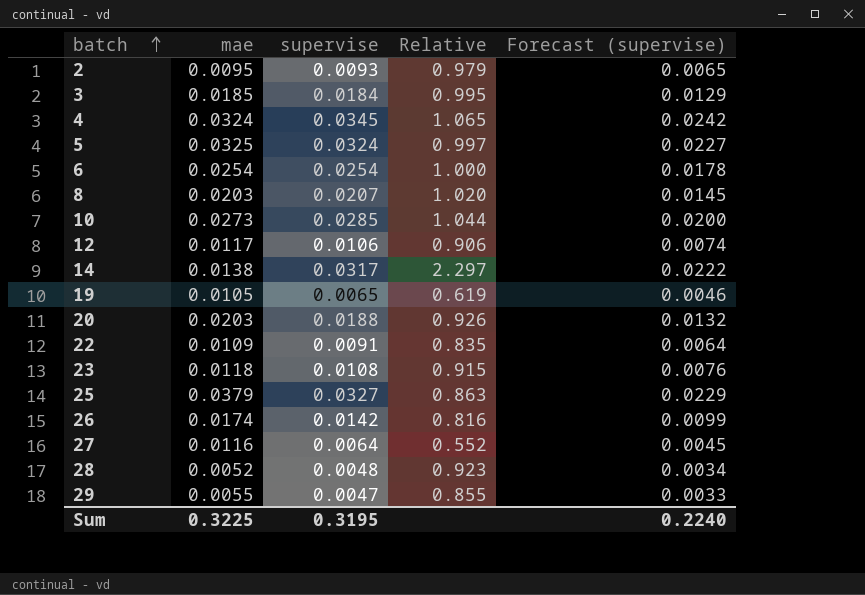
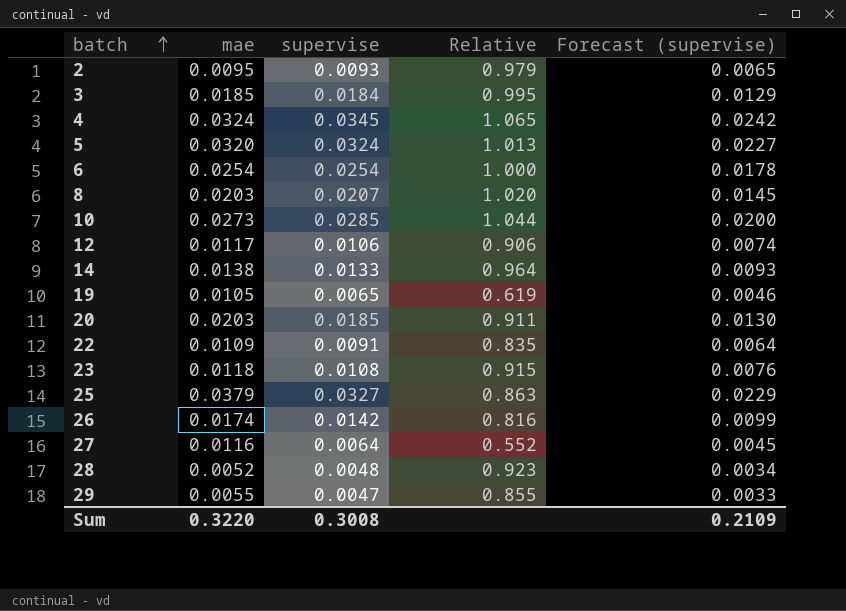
5 | mae: 0.0325 -> 0.0320
5 | Relative: 0.997 -> 1.013
14 | supervise: 0.0317 -> 0.0133
14 | Relative: 2.297 -> 0.964
14 | Forecast (supervise): 0.0222 -> 0.0093
20 | supervise: 0.0188 -> 0.0185
20 | Relative: 0.926 -> 0.911
20 | Forecast (supervise): 0.0132 -> 0.0130
Sum | mae: 0.3225 -> 0.3220
Sum | supervise: 0.3195 -> 0.3008
Sum | Forecast (supervise): 0.2240 -> 0.2109

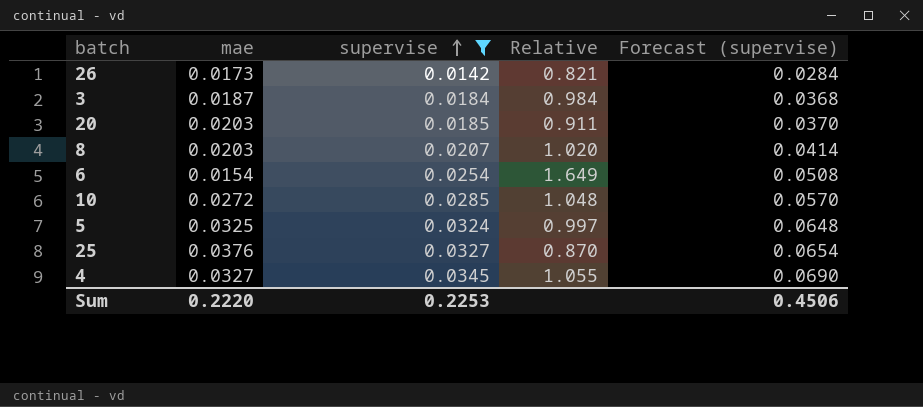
filter: none -> supervise >= 0.0142
row order: batch ascending -> supervise ascending
column Forecast (supervise) | formula: [supervise] * 0.7 -> [supervise] * 2
26 | mae: 0.0174 -> 0.0173
26 | Relative: 0.816 -> 0.821
3 | mae: 0.0185 -> 0.0187
3 | Relative: 0.995 -> 0.984
6 | mae: 0.0254 -> 0.0154
6 | Relative: 1.000 -> 1.649
10 | mae: 0.0273 -> 0.0272
10 | Relative: 1.044 -> 1.048
5 | mae: 0.0320 -> 0.0325
5 | Relative: 1.013 -> 0.997
25 | mae: 0.0379 -> 0.0376
25 | Relative: 0.863 -> 0.870
4 | mae: 0.0324 -> 0.0327
4 | Relative: 1.065 -> 1.055
Sum | mae: 0.3220 -> 0.2220
Sum | supervise: 0.3008 -> 0.2253
Sum | Forecast (supervise): 0.2109 -> 0.4506

